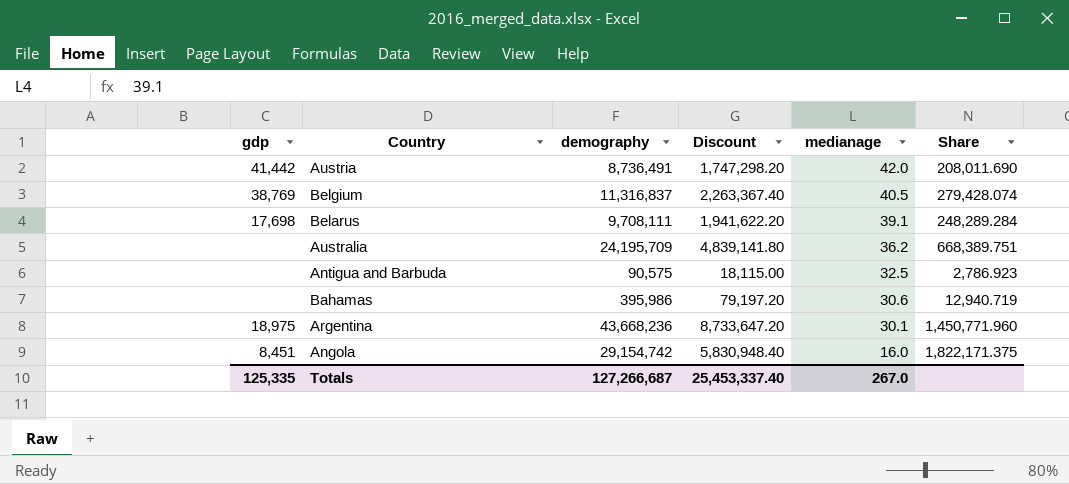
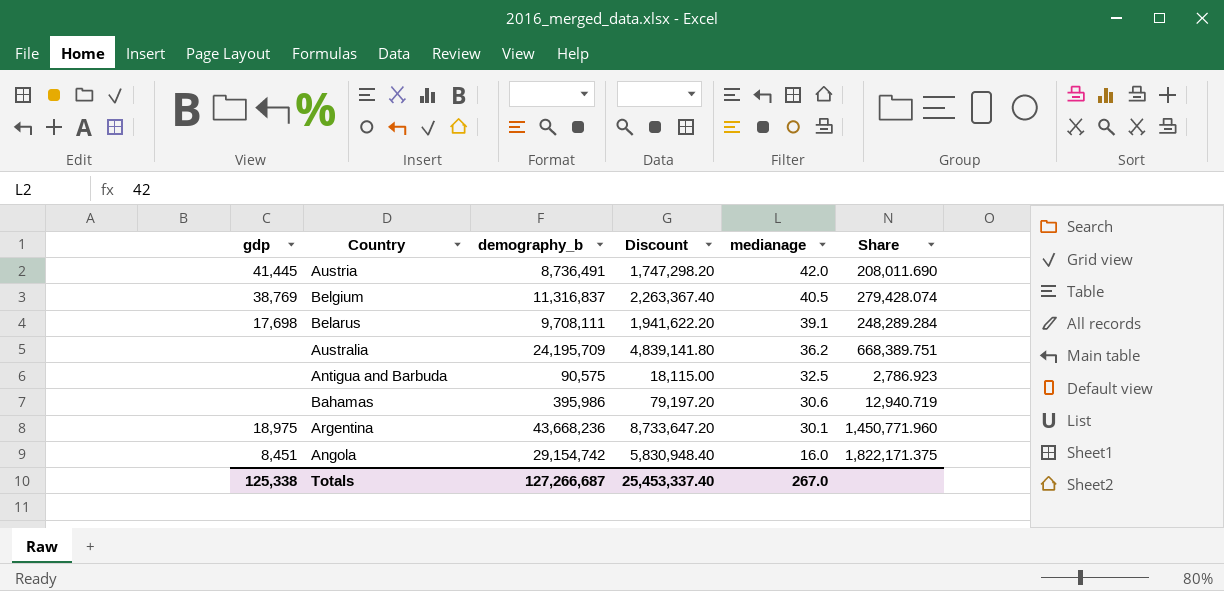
column name: demography -> demography_b
Austria | gdp: 41,442 -> 41,445
Totals | gdp: 125,335 -> 125,338

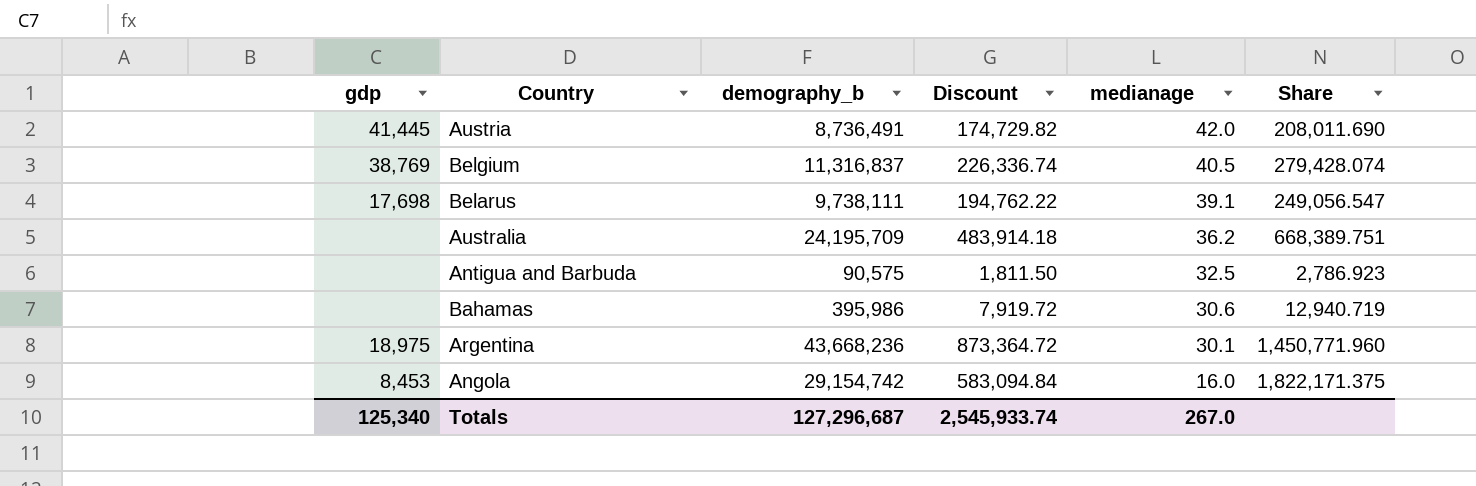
column Discount | formula: [demography_b] * 0.2 -> [demography_b] * 0.02
Belarus | demography_b: 9,708,111 -> 9,738,111
Belarus | Share: 248,289.284 -> 249,056.547
Angola | gdp: 8,451 -> 8,453
Totals | gdp: 125,338 -> 125,340
Totals | demography_b: 127,266,687 -> 127,296,687
Totals | Discount: 25,453,337.40 -> 2,545,933.74

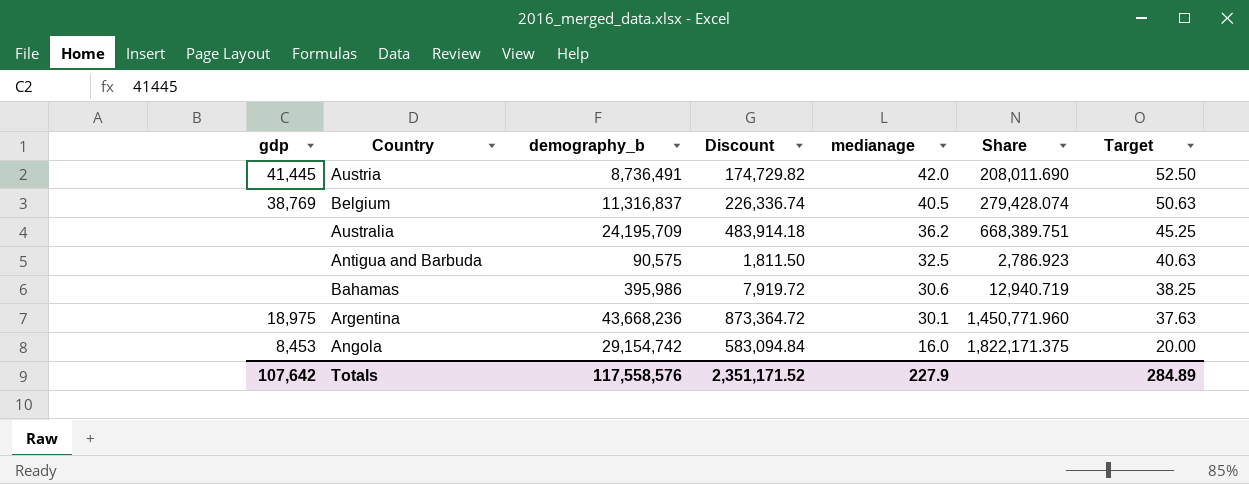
column Target | formula: none -> [medianage] * 1.25
row Belarus: 17,698 | 9,738,111 | 194,762.22 | 39.1 | 249,056.547 -> none
Totals | gdp: 125,340 -> 107,642
Totals | demography_b: 127,296,687 -> 117,558,576
Totals | Discount: 2,545,933.74 -> 2,351,171.52
Totals | medianage: 267.0 -> 227.9

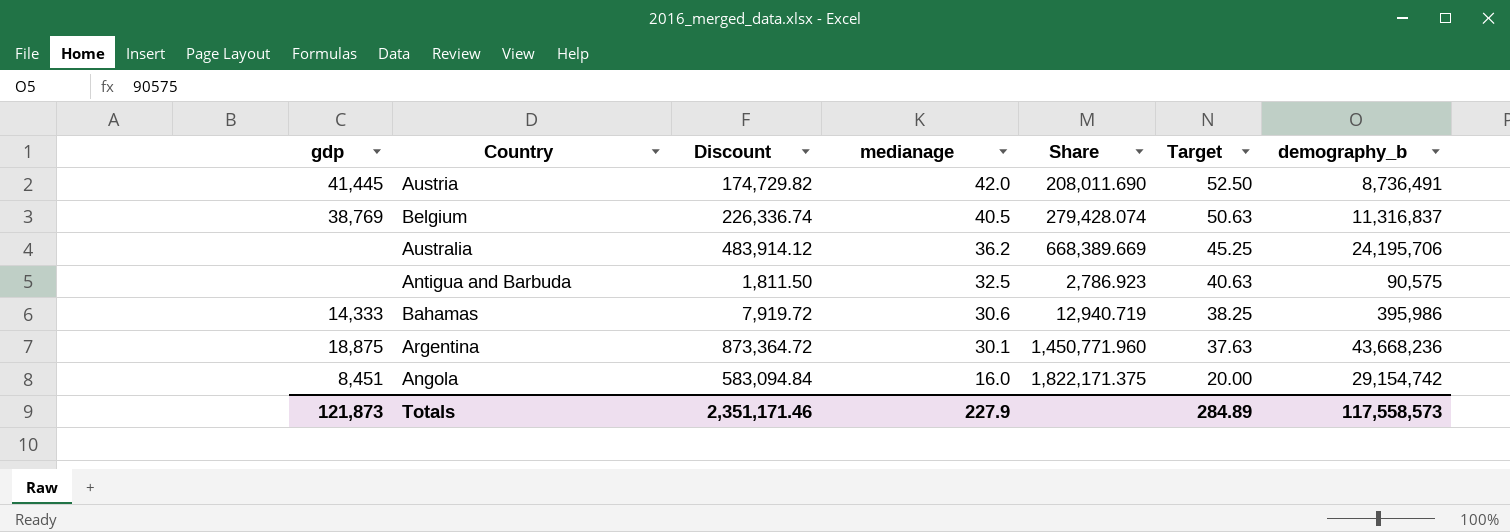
column demography_b | position: 3 -> 7
Australia | Discount: 483,914.18 -> 483,914.12
Australia | Share: 668,389.751 -> 668,389.669
Australia | demography_b: 24,195,709 -> 24,195,706
Bahamas | gdp: none -> 14,333
Argentina | gdp: 18,975 -> 18,875
Angola | gdp: 8,453 -> 8,451
Totals | gdp: 107,642 -> 121,873
Totals | Discount: 2,351,171.52 -> 2,351,171.46
Totals | demography_b: 117,558,576 -> 117,558,573

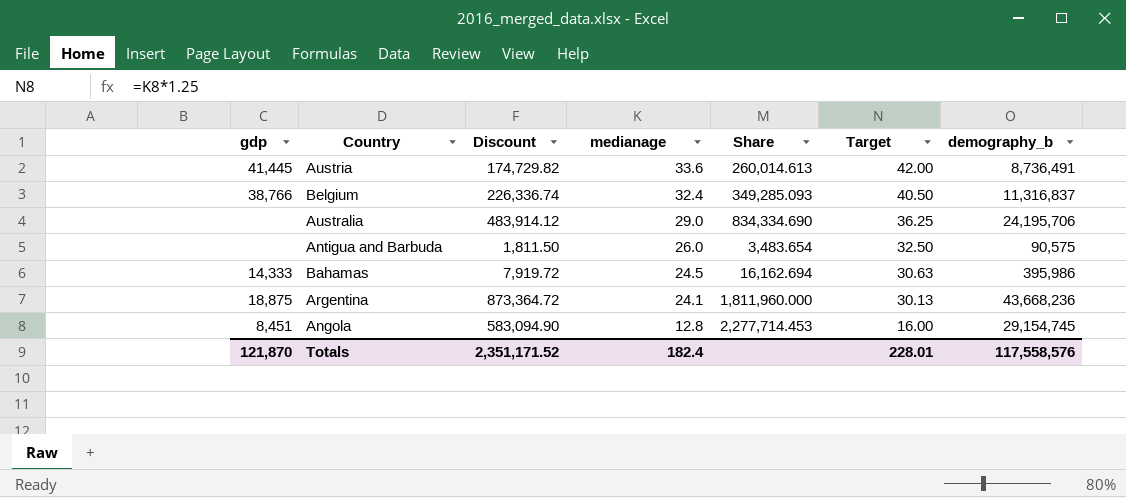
Austria | medianage: 42.0 -> 33.6
Austria | Share: 208,011.690 -> 260,014.613
Austria | Target: 52.50 -> 42.00
Belgium | gdp: 38,769 -> 38,766
Belgium | medianage: 40.5 -> 32.4
Belgium | Share: 279,428.074 -> 349,285.093
Belgium | Target: 50.63 -> 40.50
Australia | medianage: 36.2 -> 29.0
Australia | Share: 668,389.669 -> 834,334.690
Australia | Target: 45.25 -> 36.25
Antigua and Barbuda | medianage: 32.5 -> 26.0
Antigua and Barbuda | Share: 2,786.923 -> 3,483.654
Antigua and Barbuda | Target: 40.63 -> 32.50
Bahamas | medianage: 30.6 -> 24.5
Bahamas | Share: 12,940.719 -> 16,162.694
Bahamas | Target: 38.25 -> 30.63
Argentina | medianage: 30.1 -> 24.1
Argentina | Share: 1,450,771.960 -> 1,811,960.000
Argentina | Target: 37.63 -> 30.13
Angola | Discount: 583,094.84 -> 583,094.90
Angola | medianage: 16.0 -> 12.8
Angola | Share: 1,822,171.375 -> 2,277,714.453
Angola | Target: 20.00 -> 16.00
Angola | demography_b: 29,154,742 -> 29,154,745
Totals | gdp: 121,873 -> 121,870
Totals | Discount: 2,351,171.46 -> 2,351,171.52
Totals | medianage: 227.9 -> 182.4
Totals | Target: 284.89 -> 228.01
Totals | demography_b: 117,558,573 -> 117,558,576

